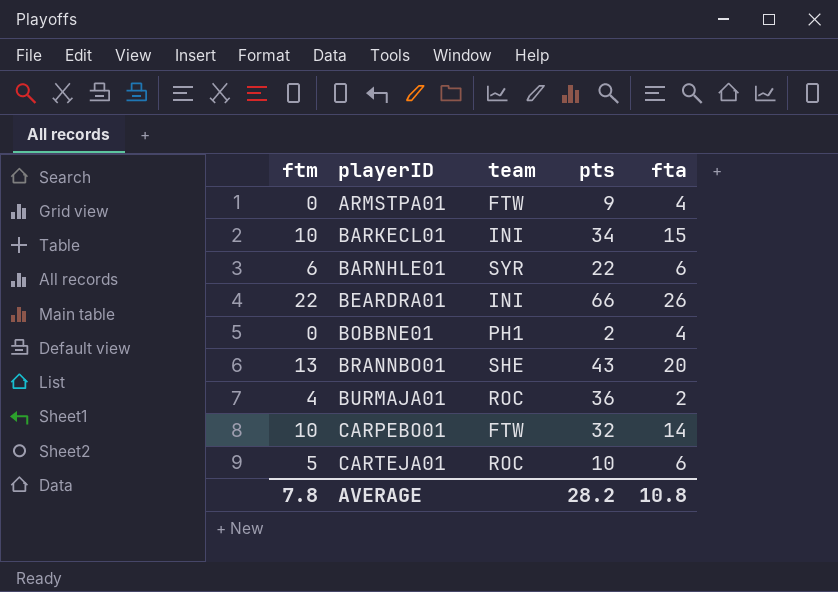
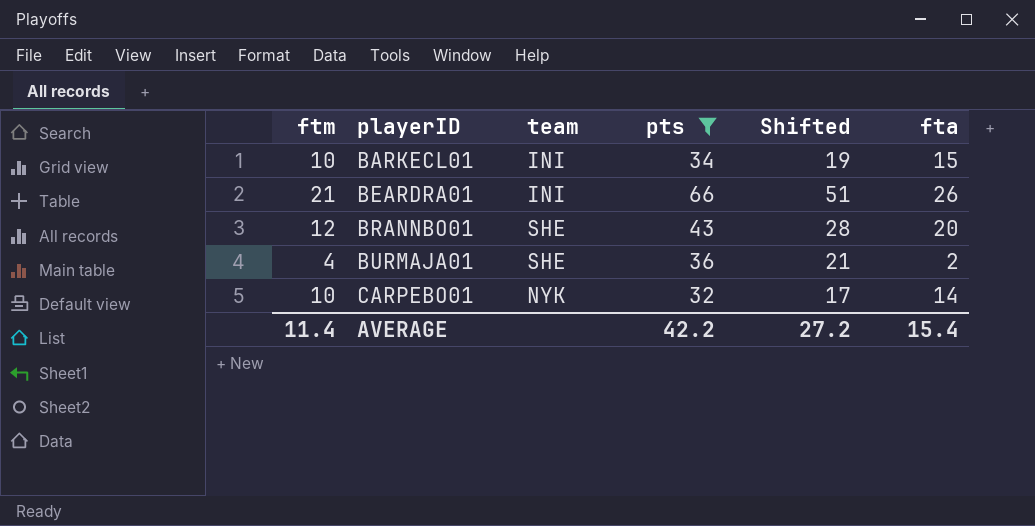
filter: none -> pts >= 32
column Shifted | formula: none -> [pts] - 15
BEARDRA01 | ftm: 22 -> 21
BRANNBO01 | ftm: 13 -> 12
BURMAJA01 | team: ROC -> SHE
CARPEBO01 | team: FTW -> NYK
AVERAGE | ftm: 7.8 -> 11.4
AVERAGE | pts: 28.2 -> 42.2
AVERAGE | fta: 10.8 -> 15.4

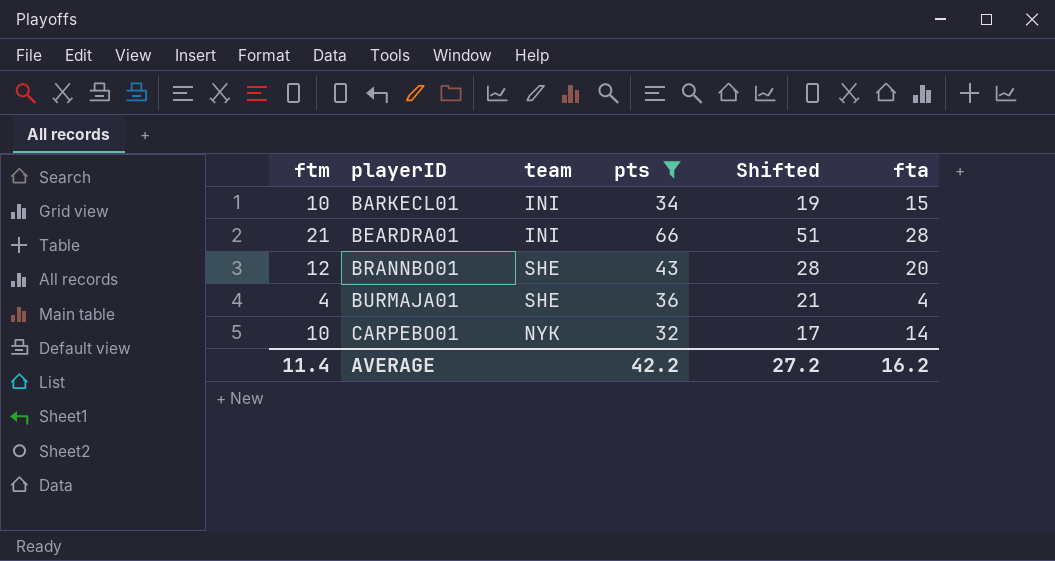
BEARDRA01 | fta: 26 -> 28
BURMAJA01 | fta: 2 -> 4
AVERAGE | fta: 15.4 -> 16.2

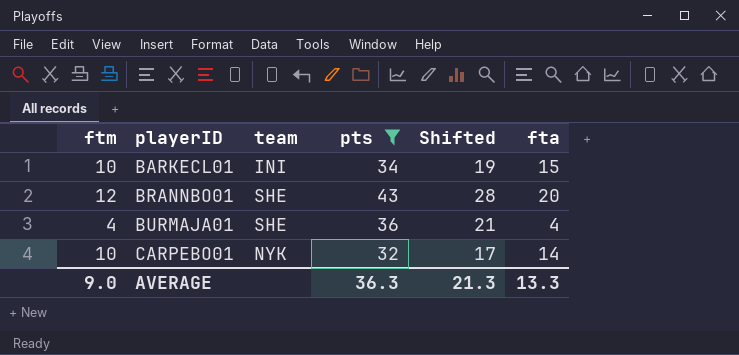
row BEARDRA01: 21 | INI | 66 | 51 | 28 -> none
AVERAGE | ftm: 11.4 -> 9.0
AVERAGE | pts: 42.2 -> 36.3
AVERAGE | Shifted: 27.2 -> 21.3
AVERAGE | fta: 16.2 -> 13.3

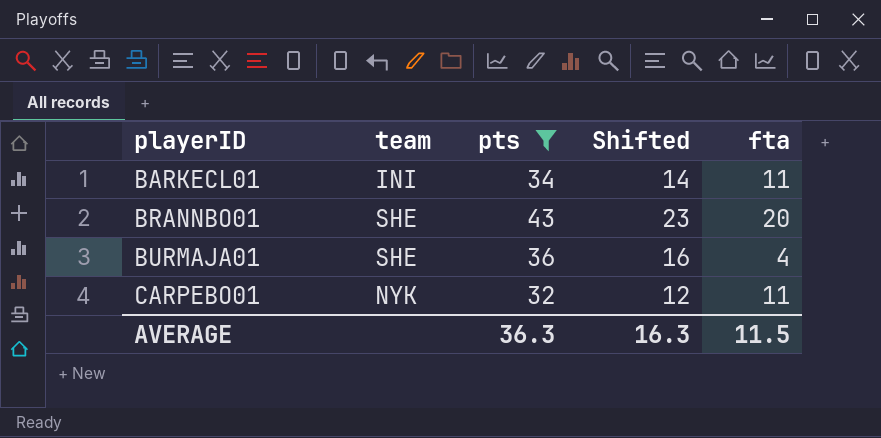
column ftm | position: 1 -> none
column Shifted | formula: [pts] - 15 -> [pts] - 20
BARKECL01 | fta: 15 -> 11
CARPEBO01 | fta: 14 -> 11
AVERAGE | Shifted: 21.3 -> 16.3
AVERAGE | fta: 13.3 -> 11.5

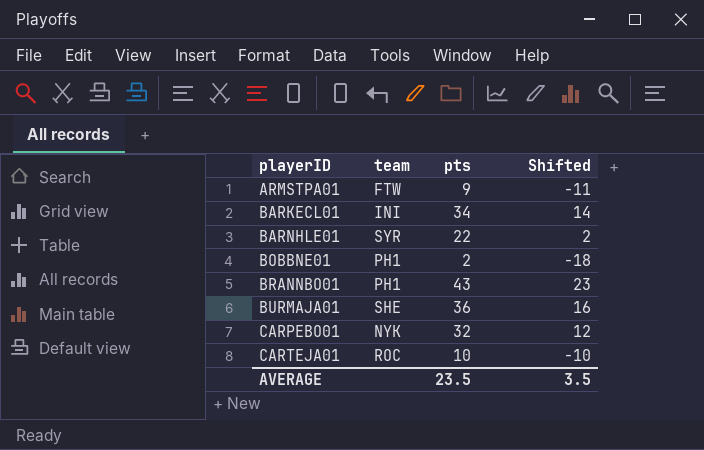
filter: pts >= 32 -> none
column fta | position: 5 -> none
BRANNBO01 | team: SHE -> PH1
AVERAGE | pts: 36.3 -> 23.5
AVERAGE | Shifted: 16.3 -> 3.5

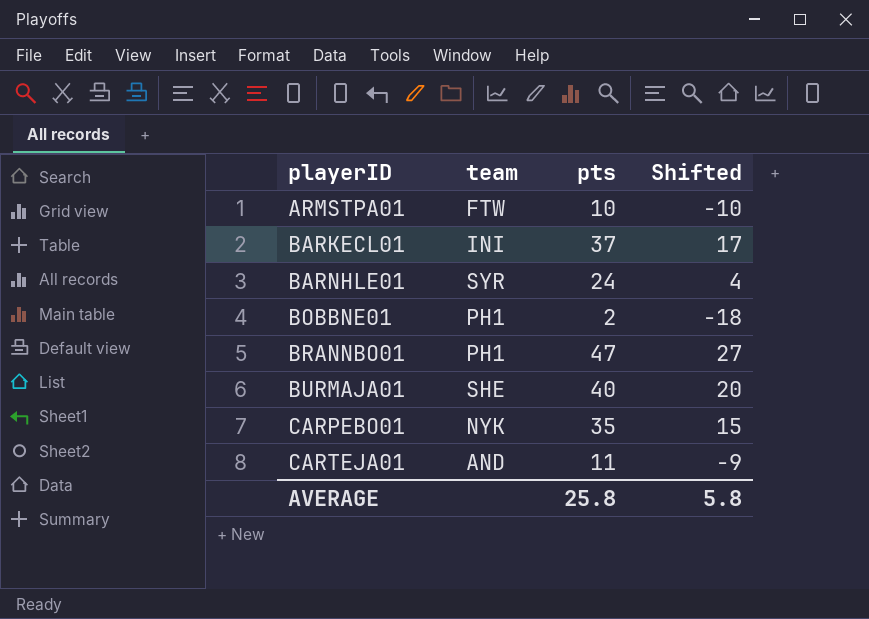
ARMSTPA01 | pts: 9 -> 10
ARMSTPA01 | Shifted: -11 -> -10
BARKECL01 | pts: 34 -> 37
BARKECL01 | Shifted: 14 -> 17
BARNHLE01 | pts: 22 -> 24
BARNHLE01 | Shifted: 2 -> 4
BRANNBO01 | pts: 43 -> 47
BRANNBO01 | Shifted: 23 -> 27
BURMAJA01 | pts: 36 -> 40
BURMAJA01 | Shifted: 16 -> 20
CARPEBO01 | pts: 32 -> 35
CARPEBO01 | Shifted: 12 -> 15
CARTEJA01 | team: ROC -> AND
CARTEJA01 | pts: 10 -> 11
CARTEJA01 | Shifted: -10 -> -9
AVERAGE | pts: 23.5 -> 25.8
AVERAGE | Shifted: 3.5 -> 5.8

